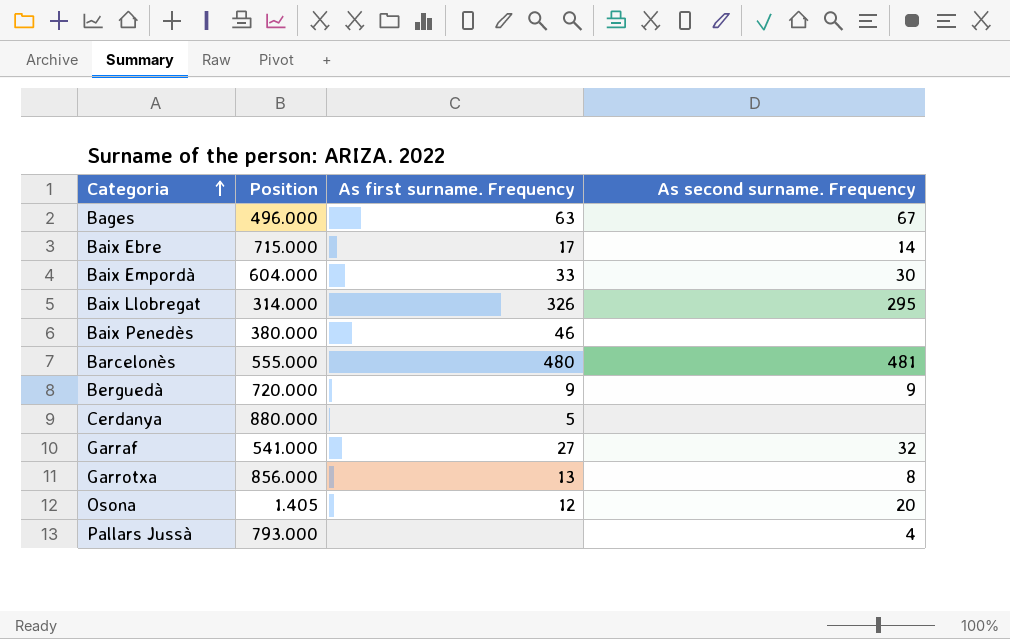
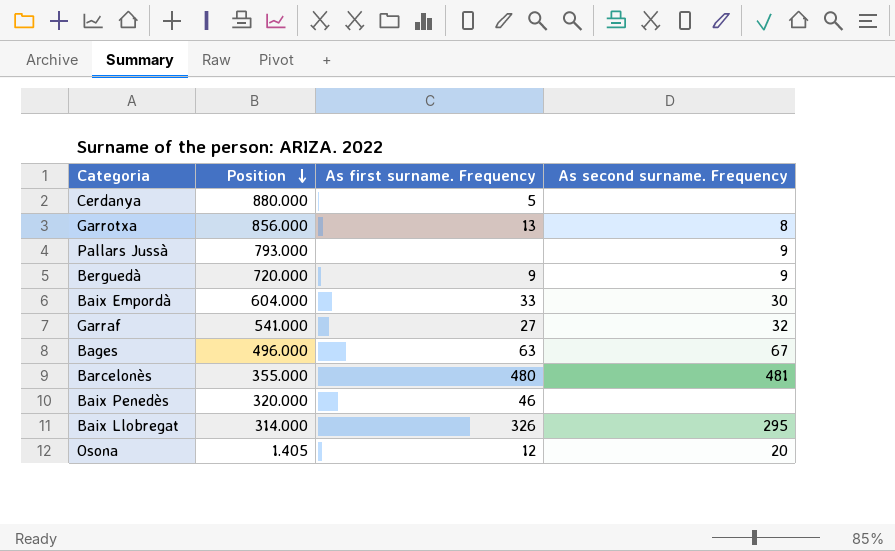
row order: Categoria ascending -> Position descending
row Baix Ebre: 715.000 | 17 | 14 -> none
Pallars Jussà | As second surname. Frequency: 4 -> 9
Barcelonès | Position: 555.000 -> 355.000
Baix Penedès | Position: 380.000 -> 320.000

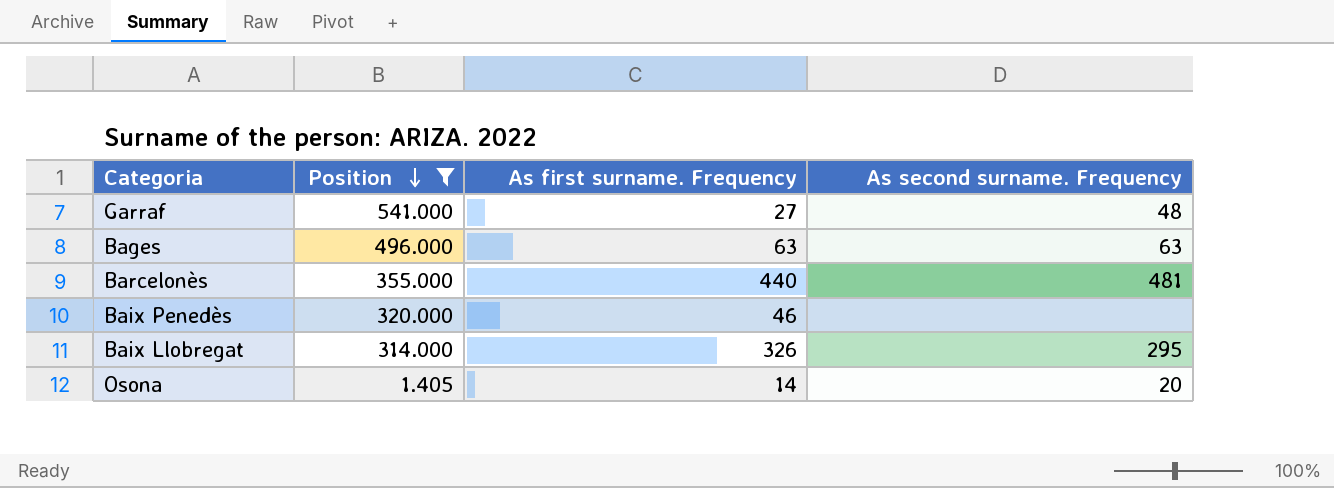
filter: none -> Position <= 541.000
Garraf | As second surname. Frequency: 32 -> 48
Bages | As second surname. Frequency: 67 -> 63
Barcelonès | As first surname. Frequency: 480 -> 440
Osona | As first surname. Frequency: 12 -> 14

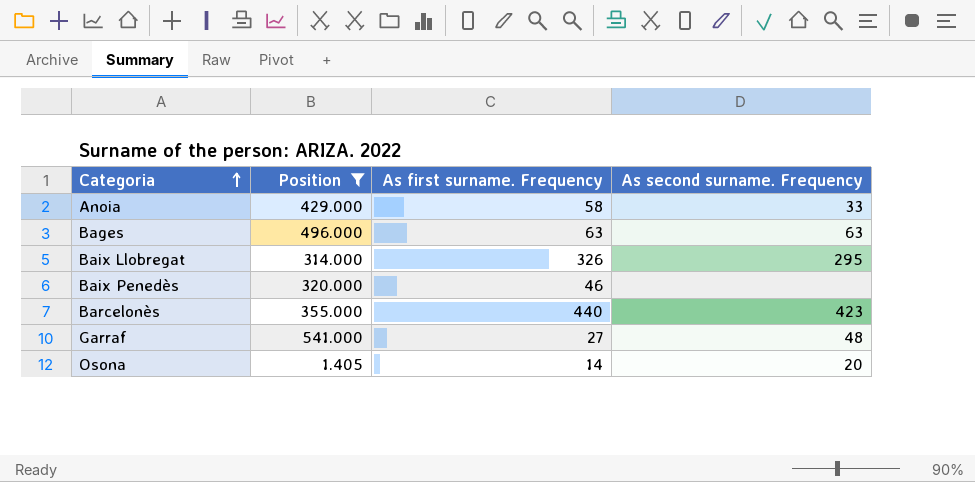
row order: Position descending -> Categoria ascending
row Anoia: none -> 429.000 | 58 | 33
Barcelonès | As second surname. Frequency: 481 -> 423

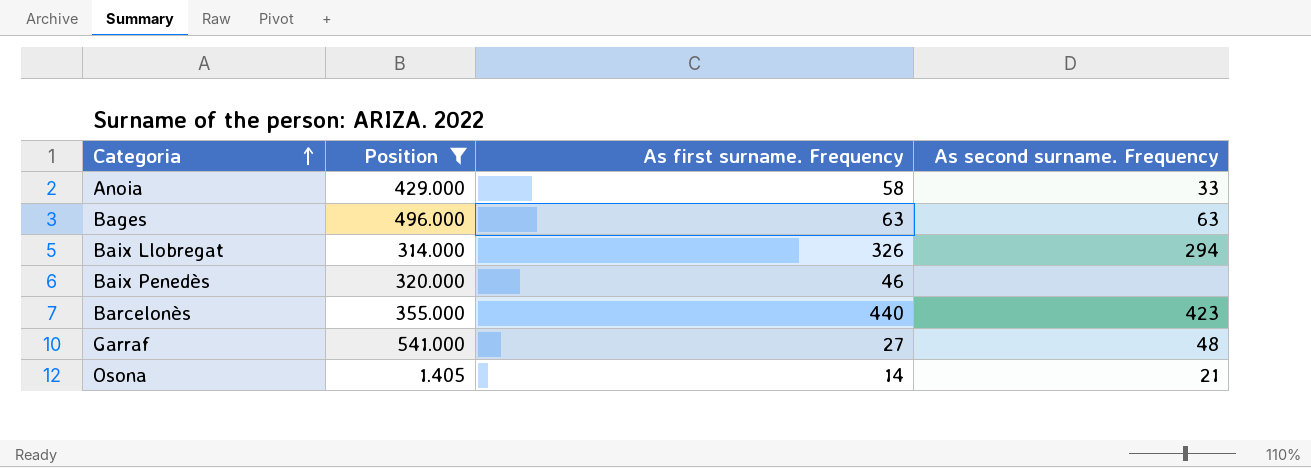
Baix Llobregat | As second surname. Frequency: 295 -> 294
Osona | As second surname. Frequency: 20 -> 21

